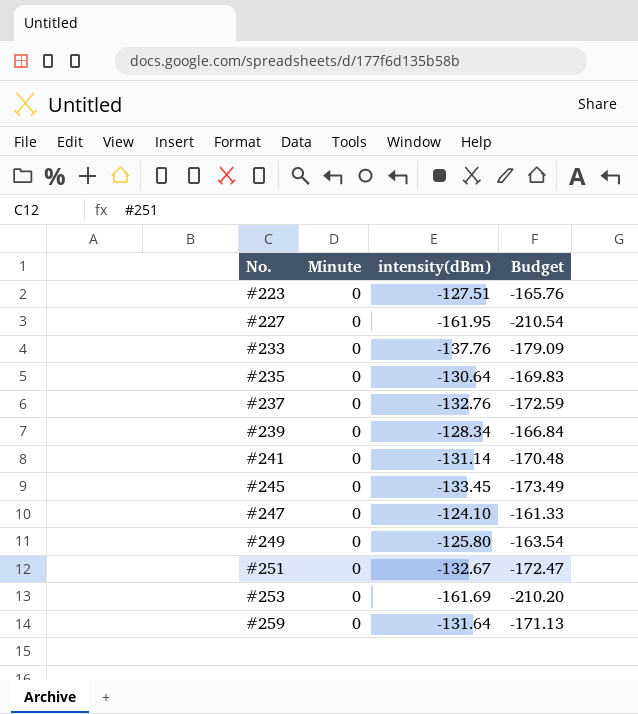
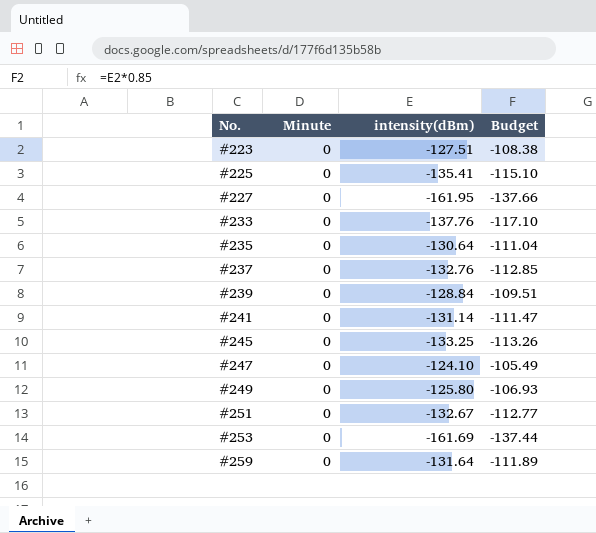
column Budget | formula: [intensity(dBm)] * 1.3 -> [intensity(dBm)] * 0.85
row #225: none -> 0 | -135.41 | -115.10
#239 | intensity(dBm): -128.34 -> -128.84
#245 | intensity(dBm): -133.45 -> -133.25

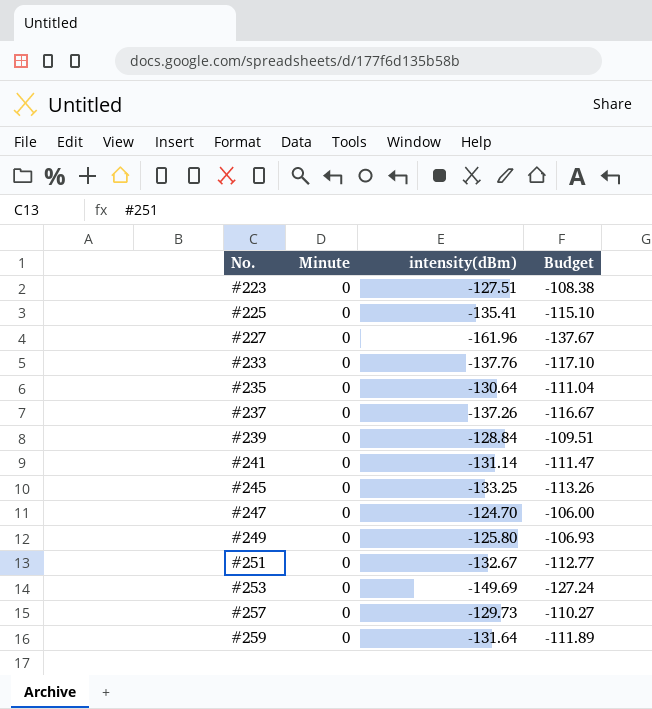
#227 | intensity(dBm): -161.95 -> -161.96
#227 | Budget: -137.66 -> -137.67
#237 | intensity(dBm): -132.76 -> -137.26
#237 | Budget: -112.85 -> -116.67
#247 | intensity(dBm): -124.10 -> -124.70
#247 | Budget: -105.49 -> -106.00
#253 | intensity(dBm): -161.69 -> -149.69
#253 | Budget: -137.44 -> -127.24
row #257: none -> 0 | -129.73 | -110.27

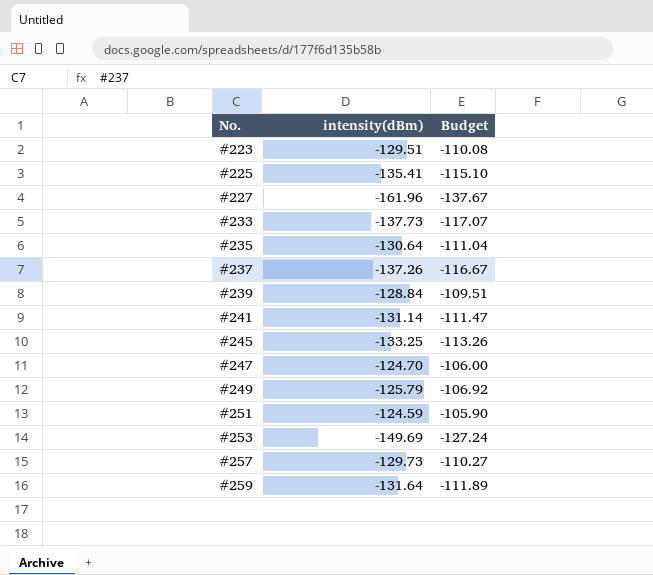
column Minute | position: 2 -> none
#223 | intensity(dBm): -127.51 -> -129.51
#223 | Budget: -108.38 -> -110.08
#233 | intensity(dBm): -137.76 -> -137.73
#233 | Budget: -117.10 -> -117.07
#249 | intensity(dBm): -125.80 -> -125.79
#249 | Budget: -106.93 -> -106.92
#251 | intensity(dBm): -132.67 -> -124.59
#251 | Budget: -112.77 -> -105.90

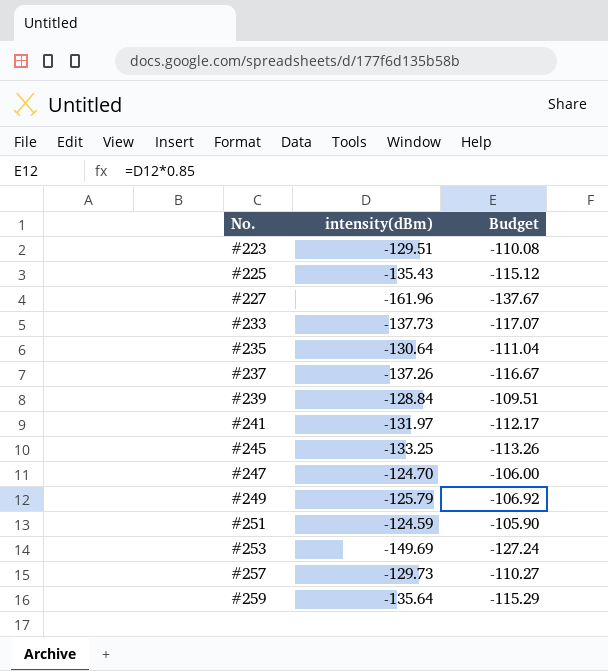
#225 | intensity(dBm): -135.41 -> -135.43
#225 | Budget: -115.10 -> -115.12
#241 | intensity(dBm): -131.14 -> -131.97
#241 | Budget: -111.47 -> -112.17
#259 | intensity(dBm): -131.64 -> -135.64
#259 | Budget: -111.89 -> -115.29

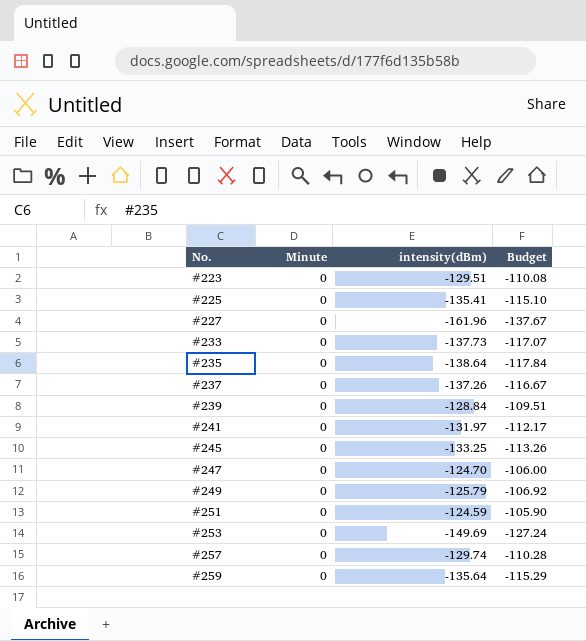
column Minute | position: none -> 2
#225 | intensity(dBm): -135.43 -> -135.41
#225 | Budget: -115.12 -> -115.10
#235 | intensity(dBm): -130.64 -> -138.64
#235 | Budget: -111.04 -> -117.84
#257 | intensity(dBm): -129.73 -> -129.74
#257 | Budget: -110.27 -> -110.28

